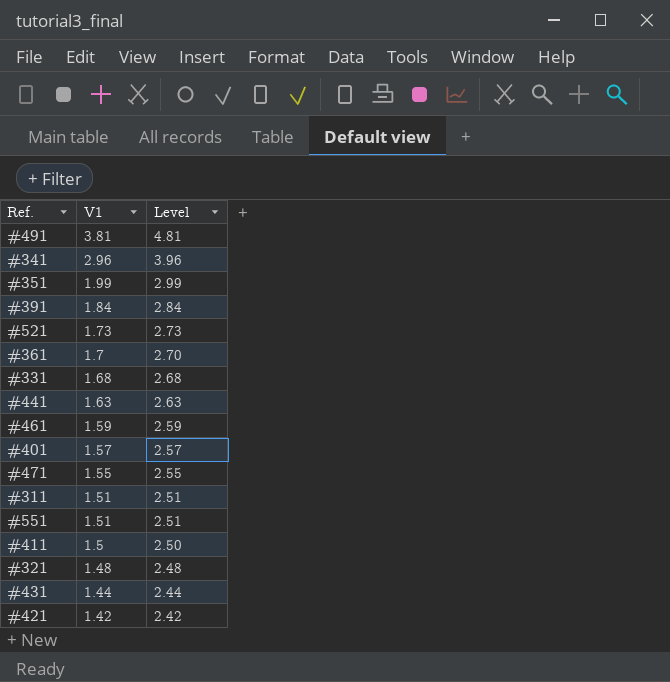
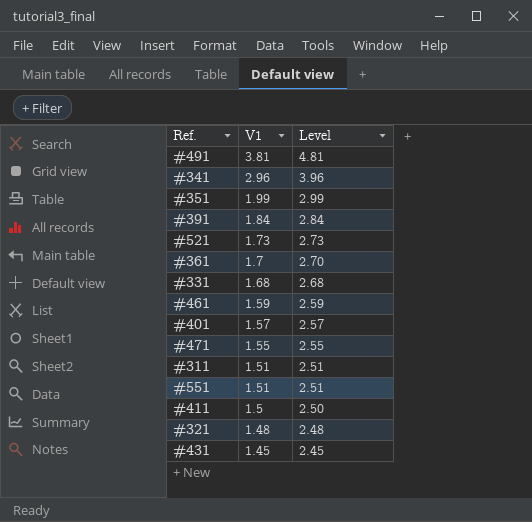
row #441: 1.63 | 2.63 -> none
row #421: 1.42 | 2.42 -> none
#431 | V1: 1.44 -> 1.45
#431 | Level: 2.44 -> 2.45

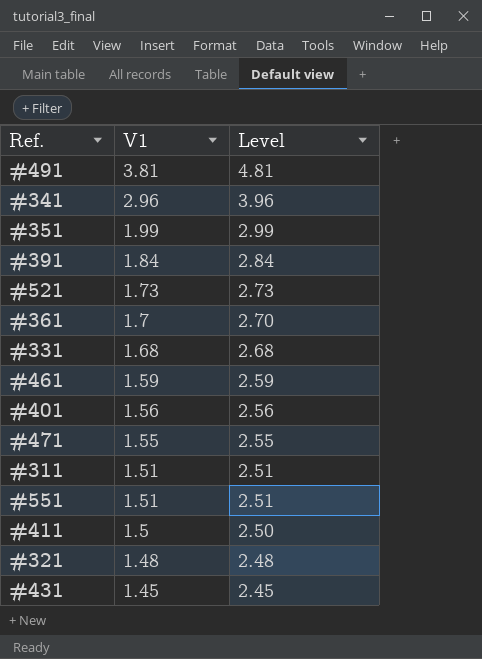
#401 | V1: 1.57 -> 1.56
#401 | Level: 2.57 -> 2.56

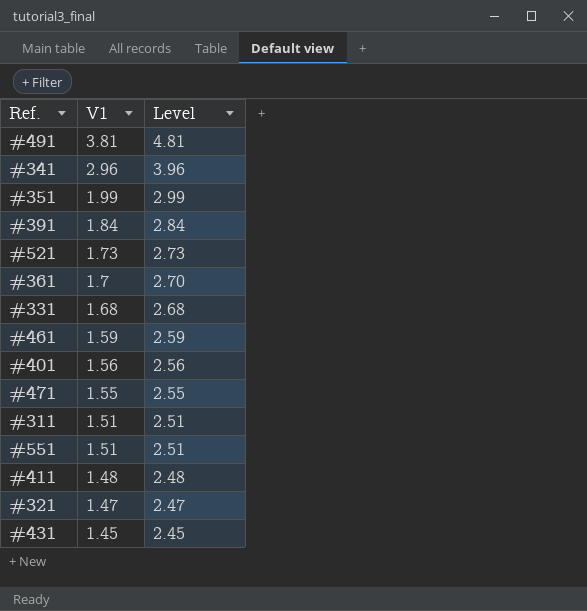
#411 | V1: 1.5 -> 1.48
#411 | Level: 2.50 -> 2.48
#321 | V1: 1.48 -> 1.47
#321 | Level: 2.48 -> 2.47

